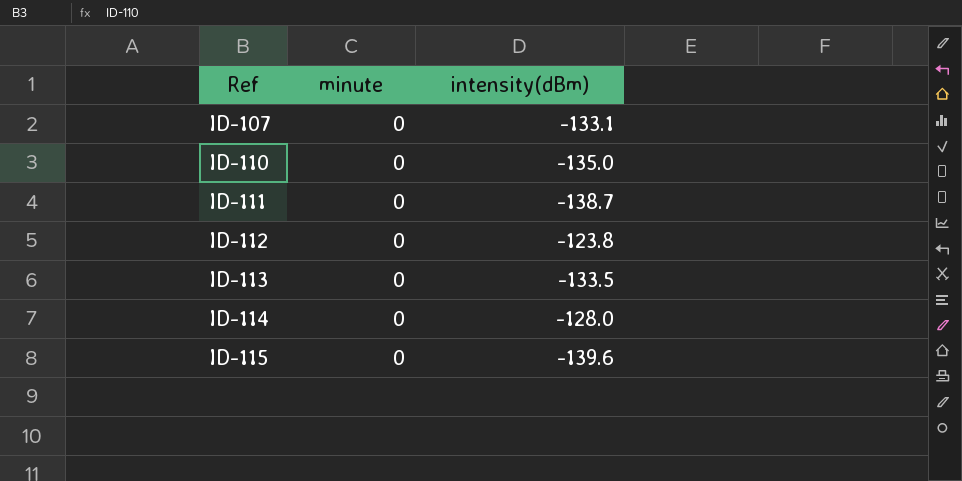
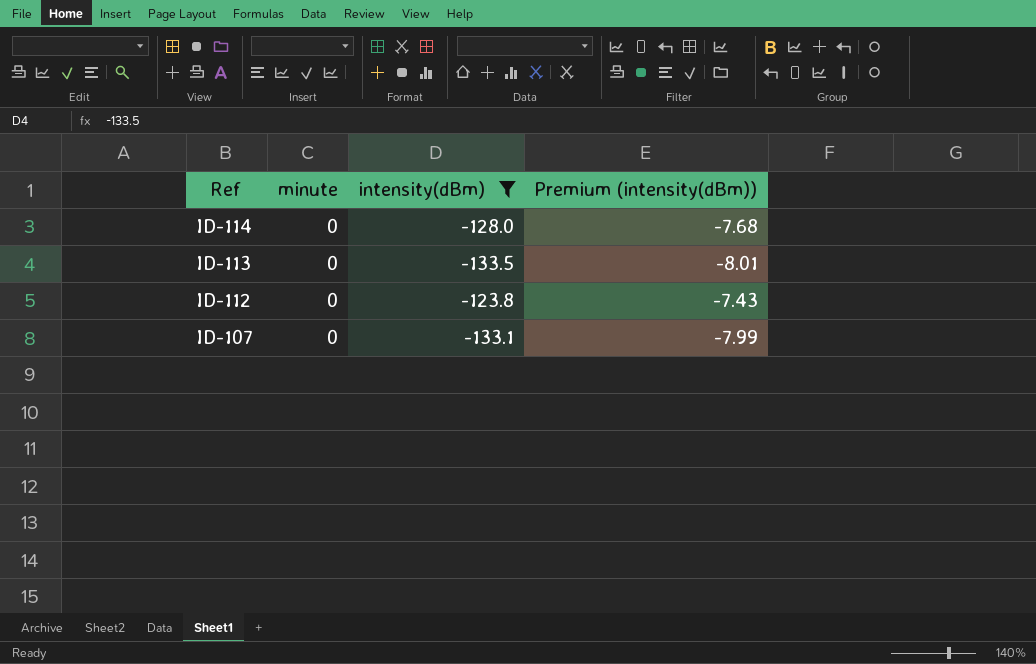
filter: none -> intensity(dBm) >= -133.5
row order: Ref ascending -> Ref descending
column Premium (intensity(dBm)) | formula: none -> [intensity(dBm)] * 0.06

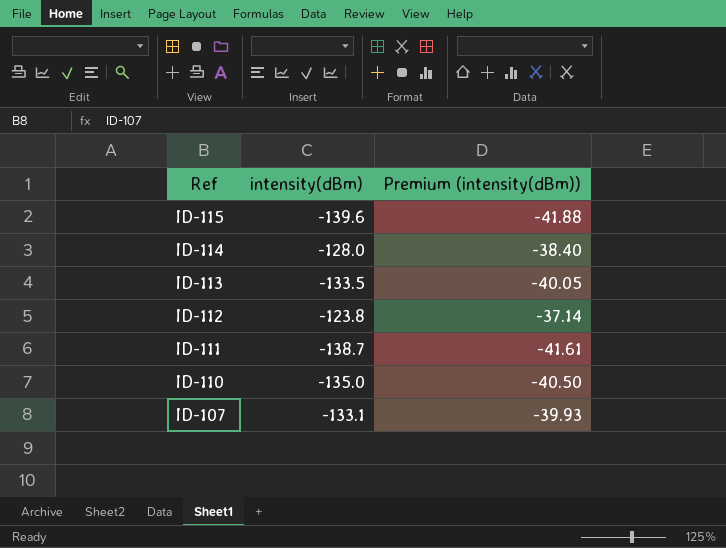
filter: intensity(dBm) >= -133.5 -> none
column minute | position: 2 -> none
column Premium (intensity(dBm)) | formula: [intensity(dBm)] * 0.06 -> [intensity(dBm)] * 0.3

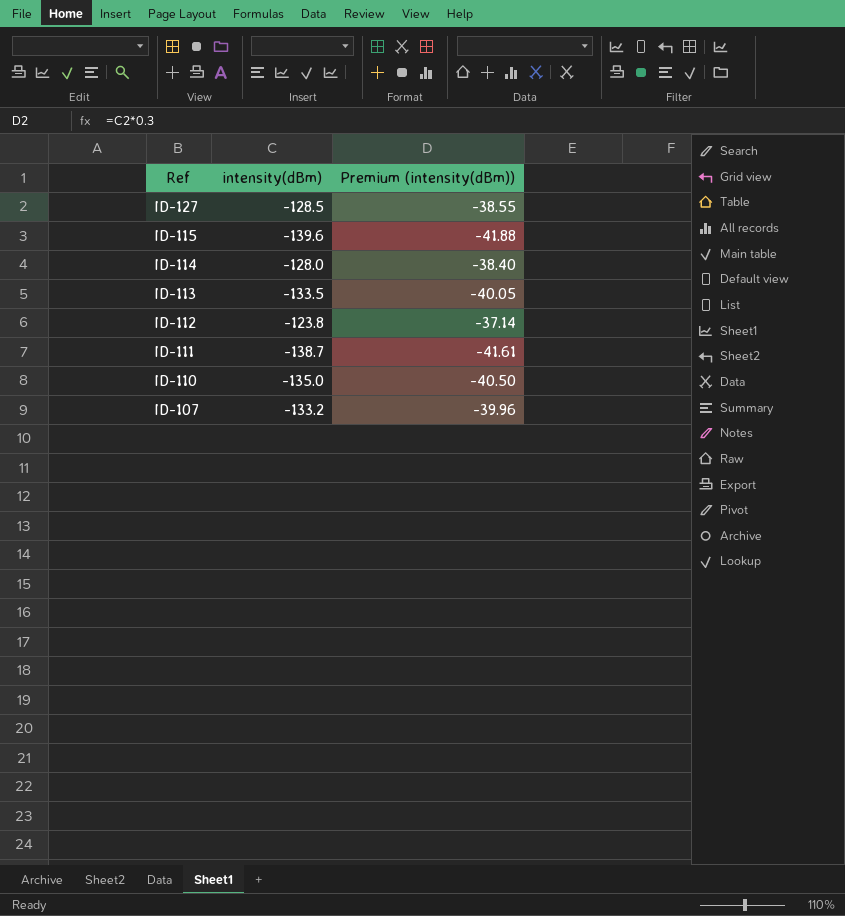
row ID-127: none -> -128.5 | -38.55
ID-107 | intensity(dBm): -133.1 -> -133.2
ID-107 | Premium (intensity(dBm)): -39.93 -> -39.96

